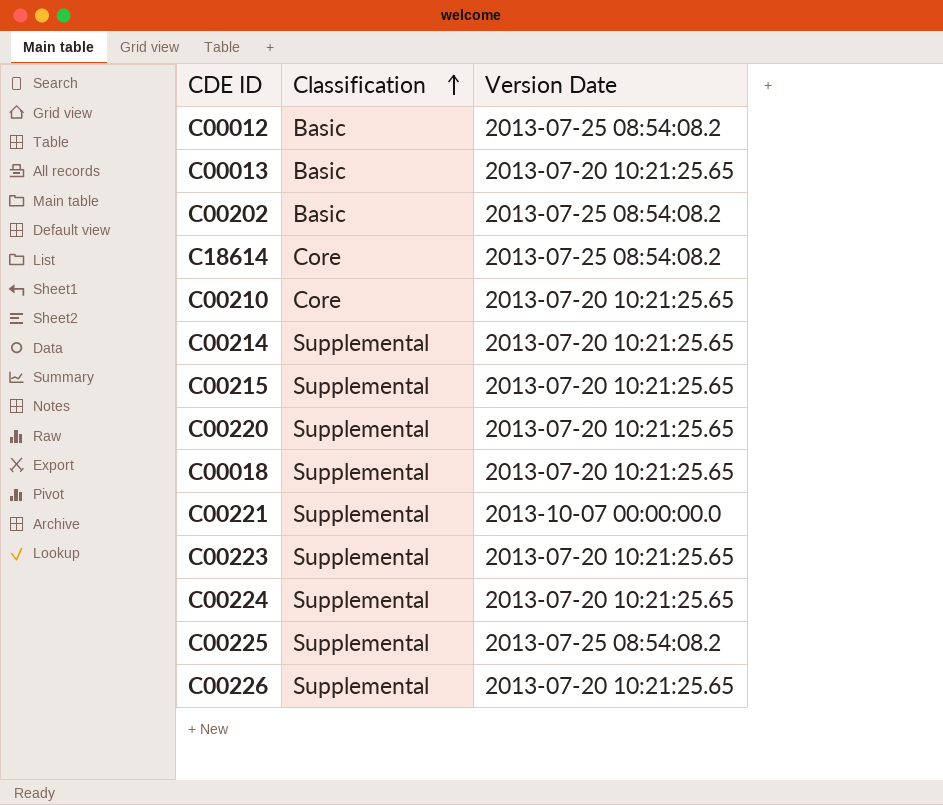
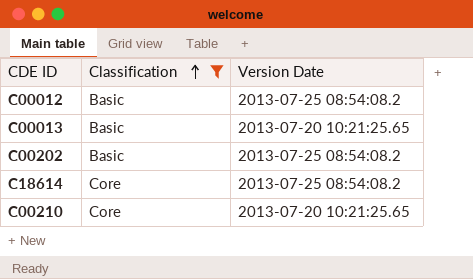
filter: none -> Classification != Supplemental

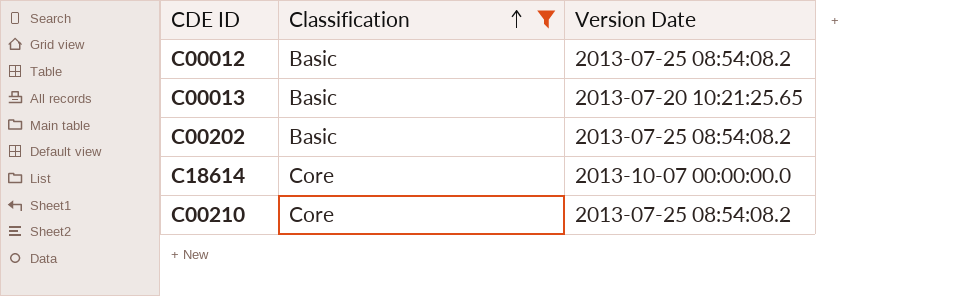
C18614 | Version Date: 2013-07-25 08:54:08.2 -> 2013-10-07 00:00:00.0
C00210 | Version Date: 2013-07-20 10:21:25.65 -> 2013-07-25 08:54:08.2

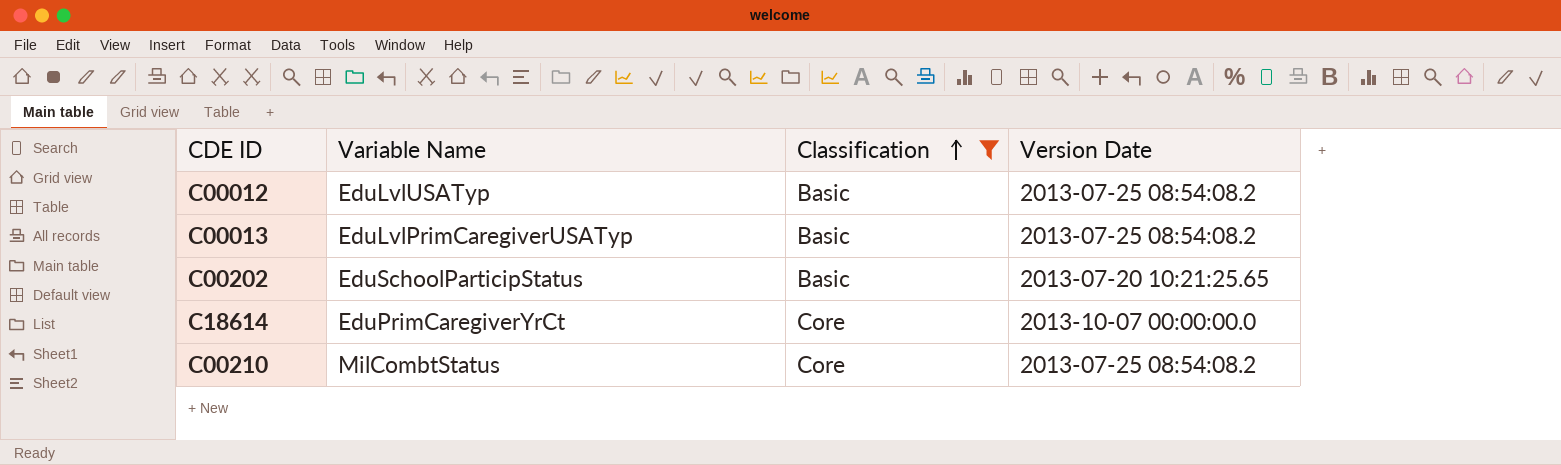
column Variable Name | position: none -> 2
C00013 | Version Date: 2013-07-20 10:21:25.65 -> 2013-07-25 08:54:08.2
C00202 | Version Date: 2013-07-25 08:54:08.2 -> 2013-07-20 10:21:25.65

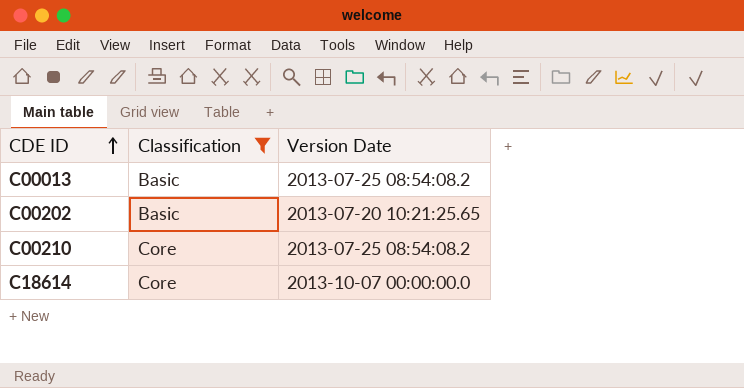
row order: Classification ascending -> CDE ID ascending
column Variable Name | position: 2 -> none
row C00012: EduLvlUSATyp | Basic | 2013-07-25 08:54:08.2 -> none

